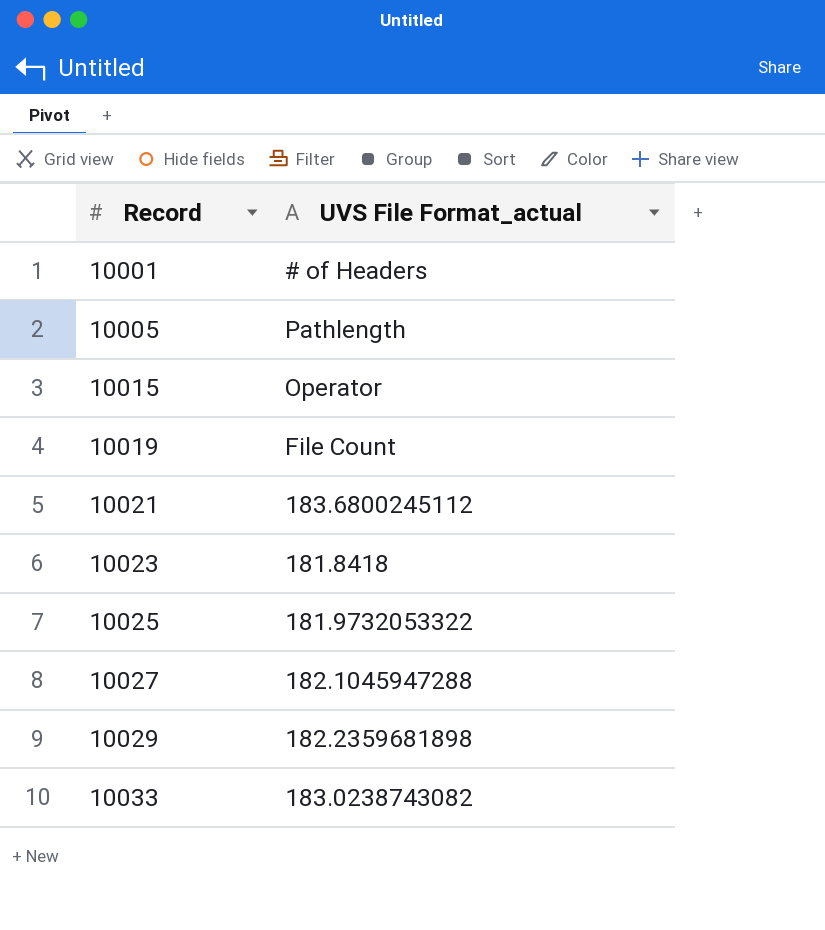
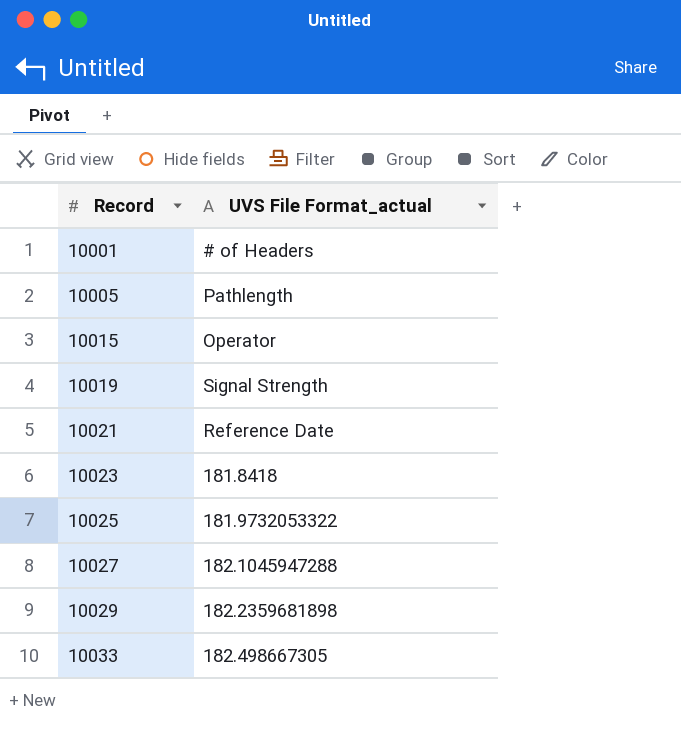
10019 | UVS File Format_actual: File Count -> Signal Strength
10021 | UVS File Format_actual: 183.6800245112 -> Reference Date
10033 | UVS File Format_actual: 183.0238743082 -> 182.498667305

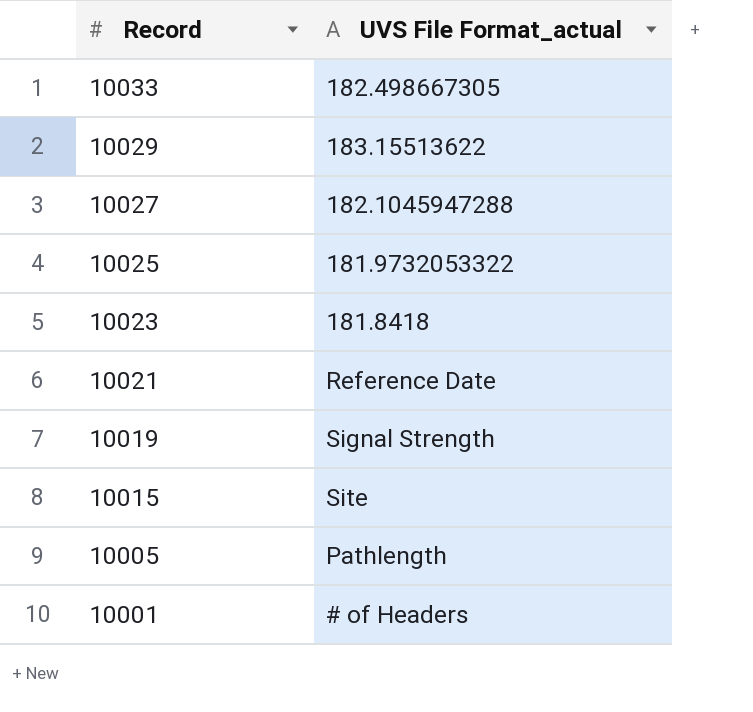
row order: Record ascending -> Record descending
10029 | UVS File Format_actual: 182.2359681898 -> 183.15513622
10015 | UVS File Format_actual: Operator -> Site

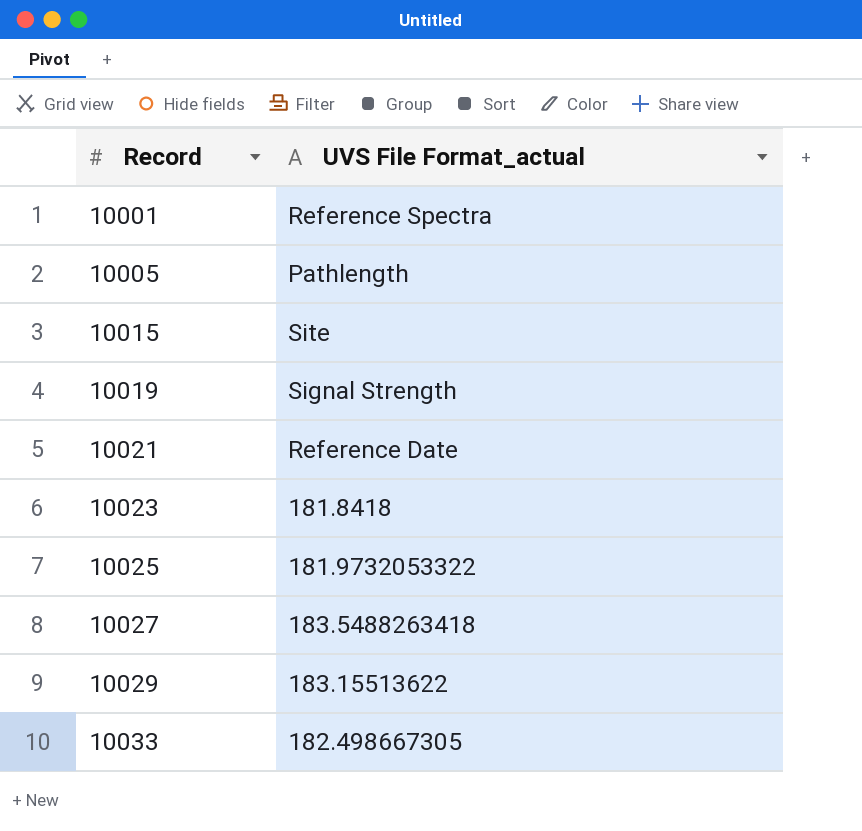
row order: Record descending -> Record ascending
10001 | UVS File Format_actual: # of Headers -> Reference Spectra
10027 | UVS File Format_actual: 182.1045947288 -> 183.5488263418

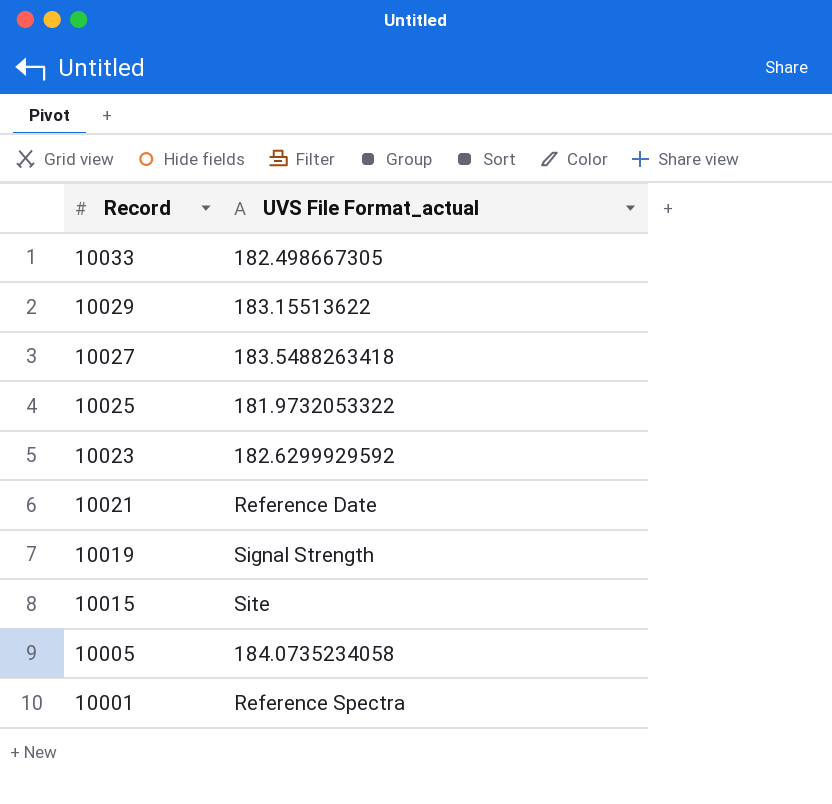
row order: Record ascending -> Record descending
10023 | UVS File Format_actual: 181.8418 -> 182.6299929592
10005 | UVS File Format_actual: Pathlength -> 184.0735234058

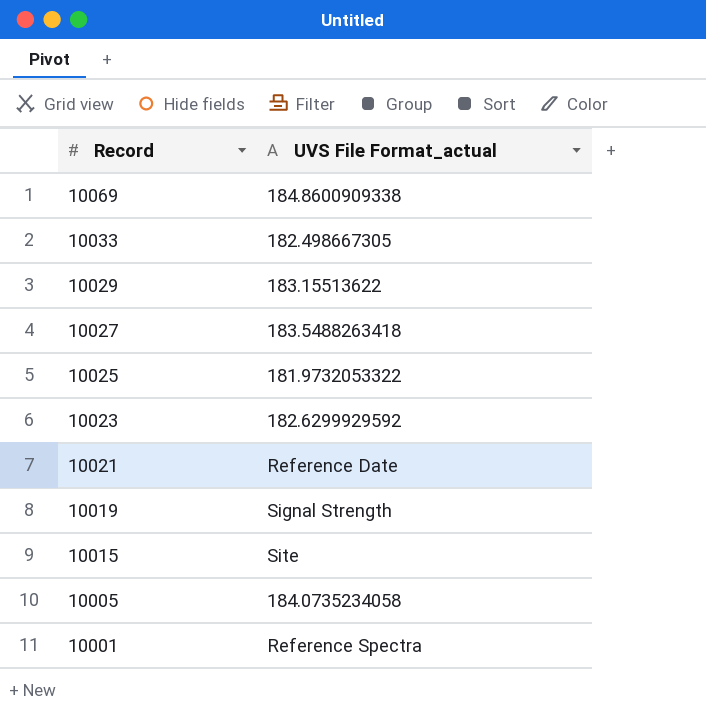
row 10069: none -> 184.8600909338

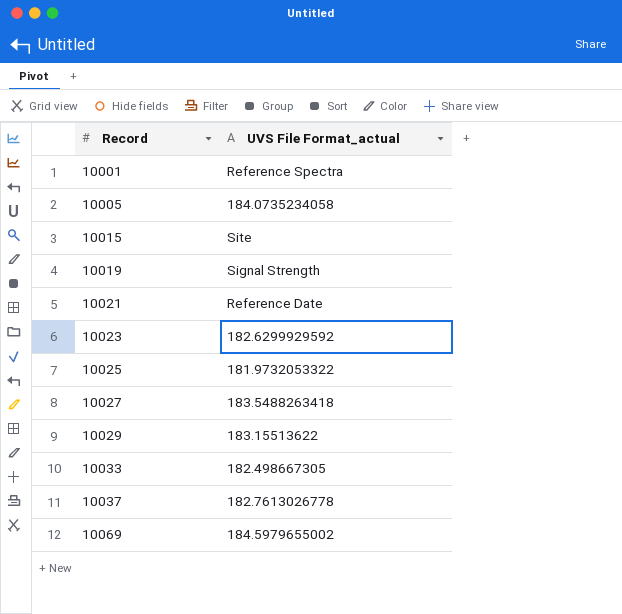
row order: Record descending -> Record ascending
row 10037: none -> 182.7613026778
10069 | UVS File Format_actual: 184.8600909338 -> 184.5979655002

